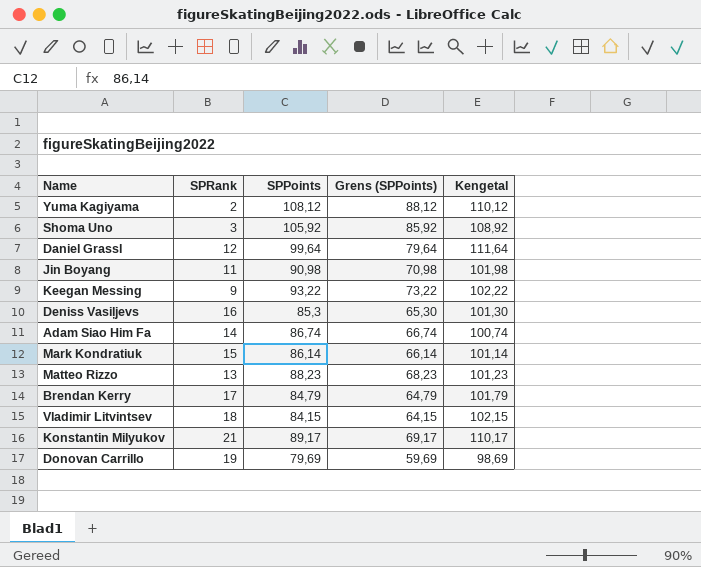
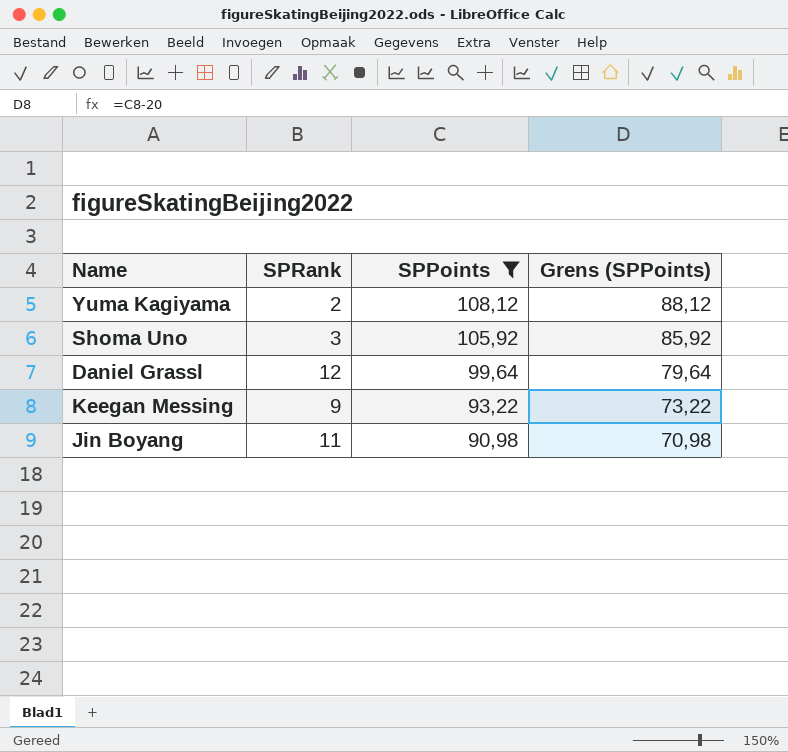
filter: none -> SPPoints >= 90,98
row order: none -> SPPoints descending
column Kengetal | formula: [SPRank] + [SPPoints] -> none

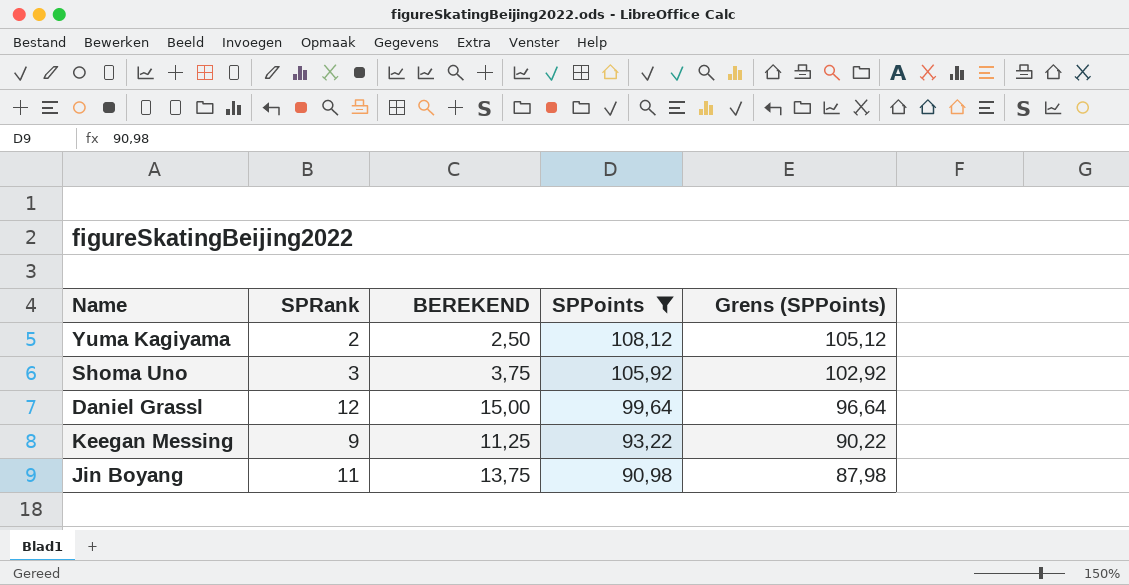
column BEREKEND | formula: none -> [SPRank] * 1,25
column Grens (SPPoints) | formula: [SPPoints] - 20 -> [SPPoints] - 3

